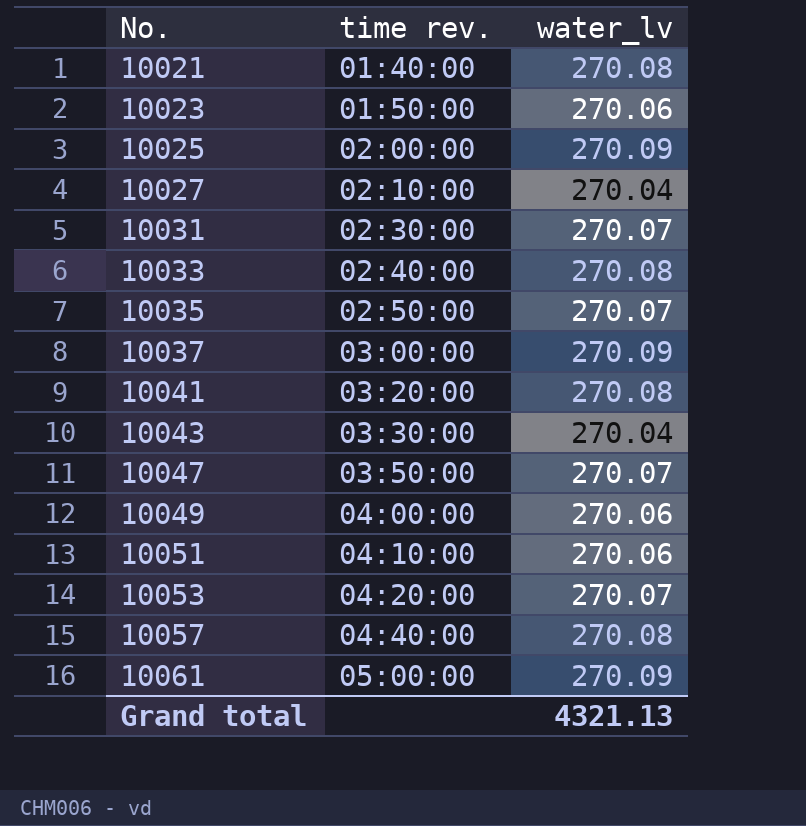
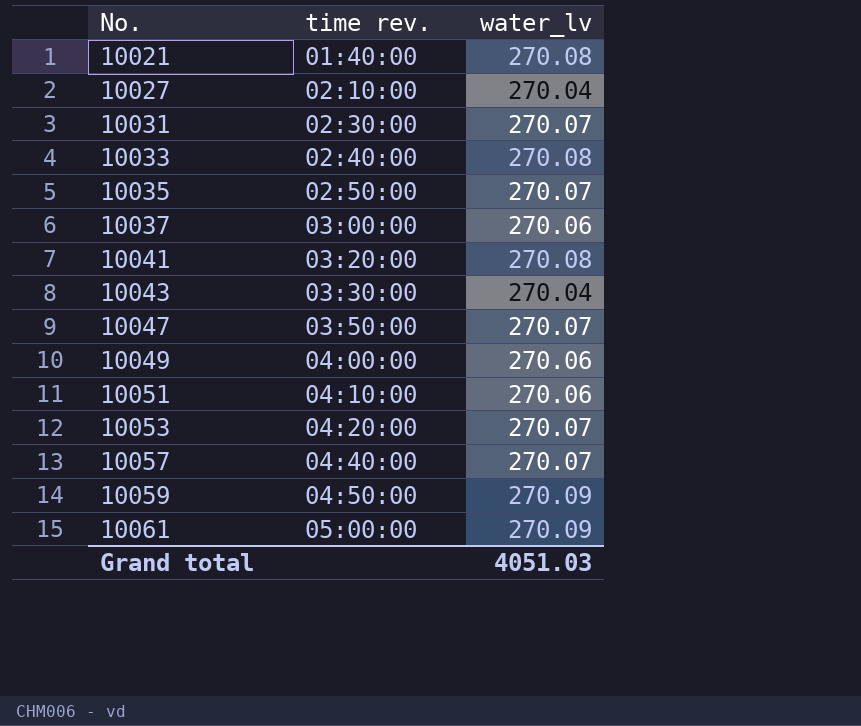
row 10023: 01:50:00 | 270.06 -> none
row 10025: 02:00:00 | 270.09 -> none
10037 | water_lv: 270.09 -> 270.06
10057 | water_lv: 270.08 -> 270.07
row 10059: none -> 04:50:00 | 270.09
Grand total | water_lv: 4321.13 -> 4051.03

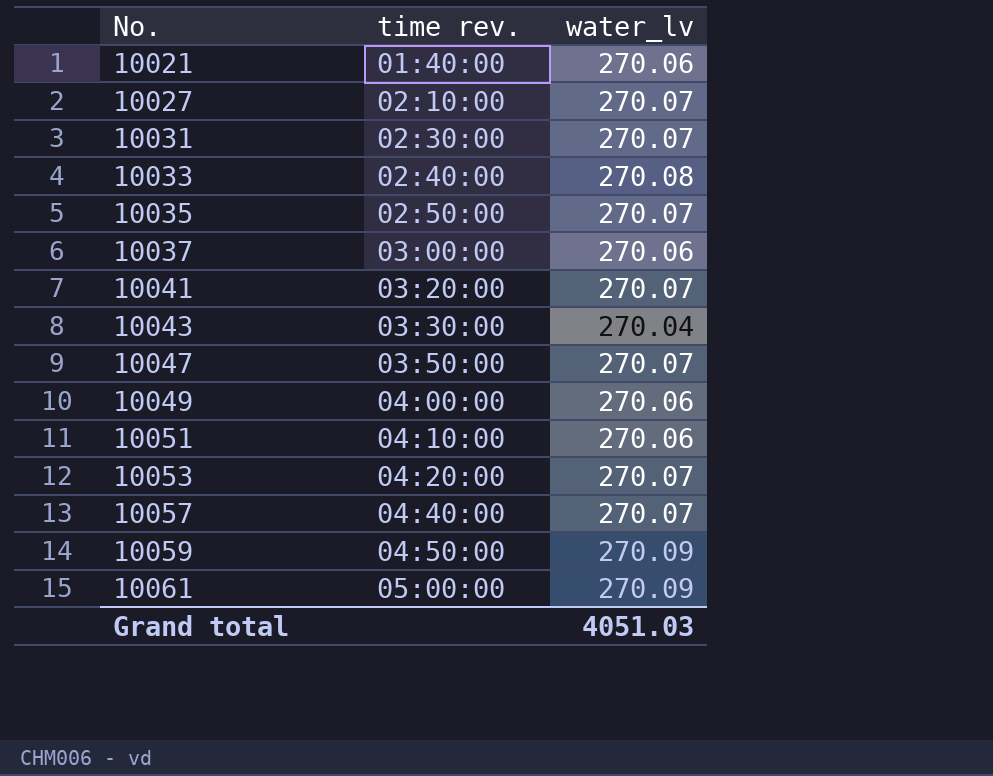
10021 | water_lv: 270.08 -> 270.06
10027 | water_lv: 270.04 -> 270.07
10041 | water_lv: 270.08 -> 270.07

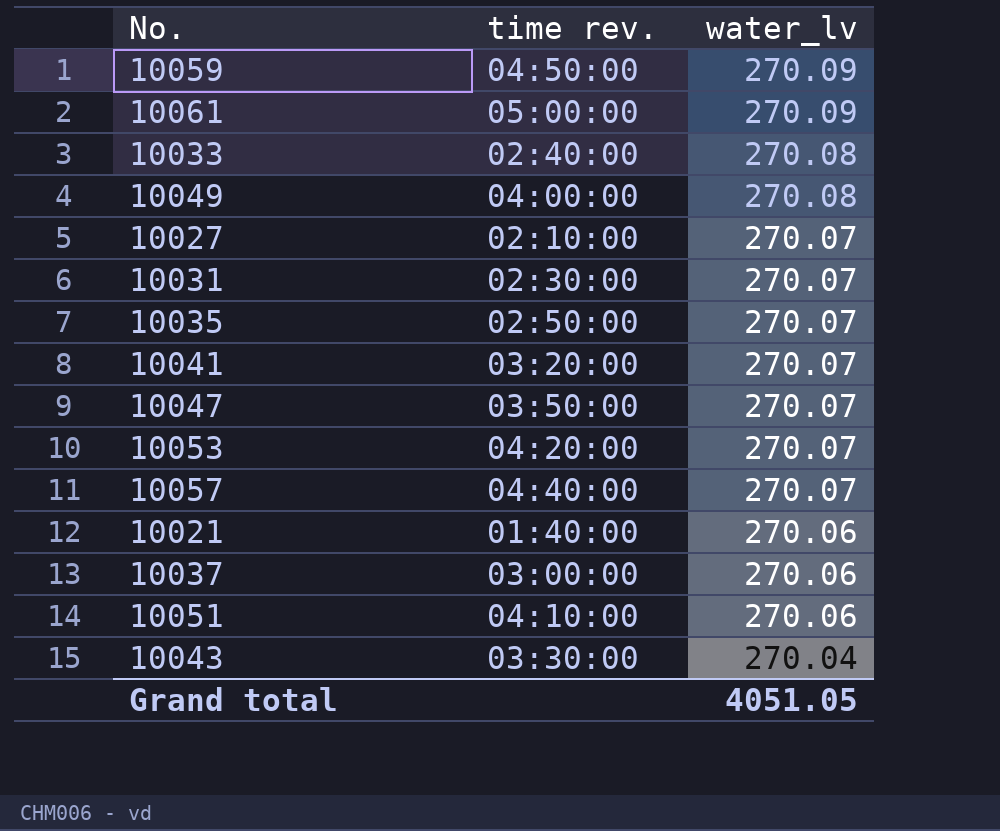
row order: No. ascending -> water_lv descending
10049 | water_lv: 270.06 -> 270.08
Grand total | water_lv: 4051.03 -> 4051.05

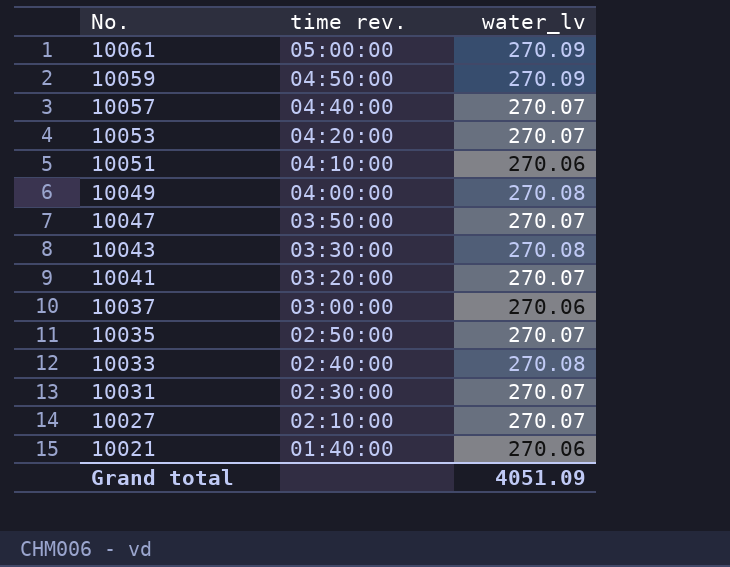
row order: water_lv descending -> No. descending
10043 | water_lv: 270.04 -> 270.08
Grand total | water_lv: 4051.05 -> 4051.09

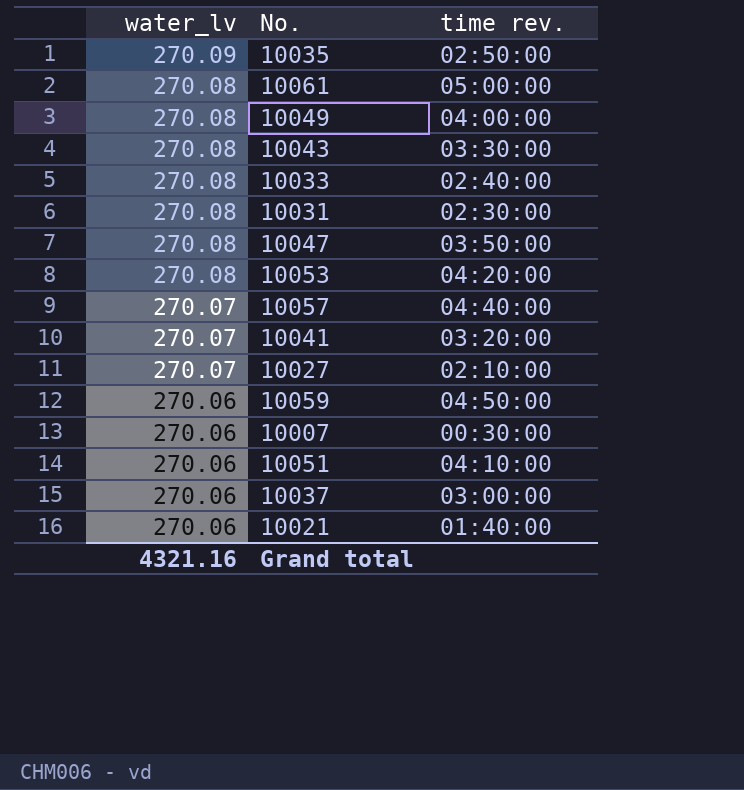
row order: No. descending -> water_lv descending
column water_lv | position: 3 -> 1
10035 | water_lv: 270.07 -> 270.09
10061 | water_lv: 270.09 -> 270.08
10031 | water_lv: 270.07 -> 270.08
10047 | water_lv: 270.07 -> 270.08
10053 | water_lv: 270.07 -> 270.08
10059 | water_lv: 270.09 -> 270.06
row 10007: none -> 270.06 | 00:30:00
Grand total | water_lv: 4051.09 -> 4321.16

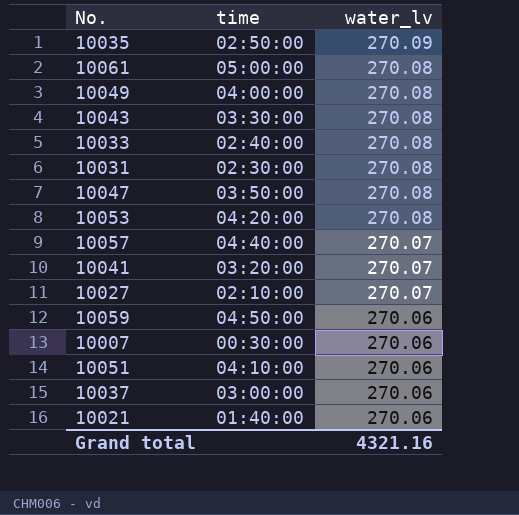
column name: time rev. -> time
column water_lv | position: 1 -> 3

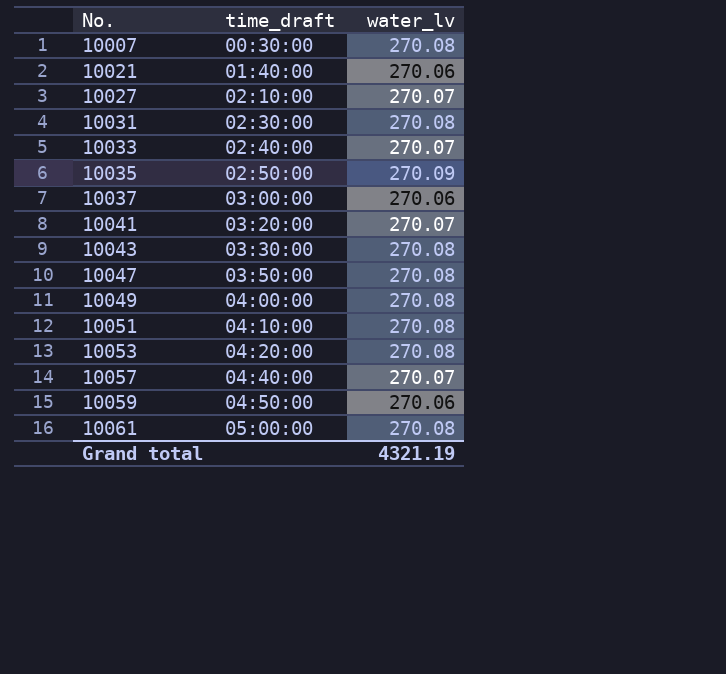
row order: water_lv descending -> No. ascending
column name: time -> time_draft
10007 | water_lv: 270.06 -> 270.08
10033 | water_lv: 270.08 -> 270.07
10051 | water_lv: 270.06 -> 270.08
Grand total | water_lv: 4321.16 -> 4321.19

